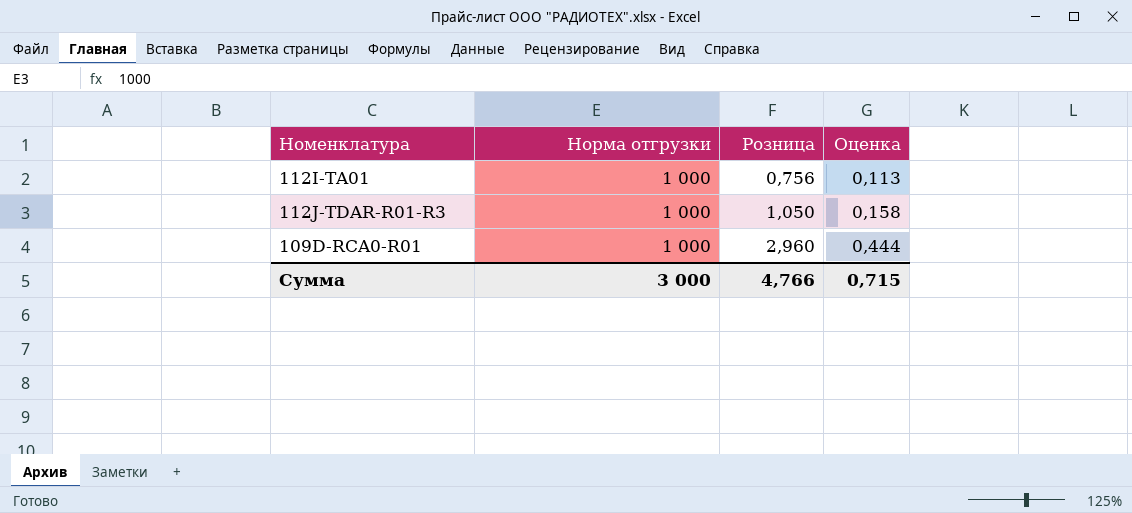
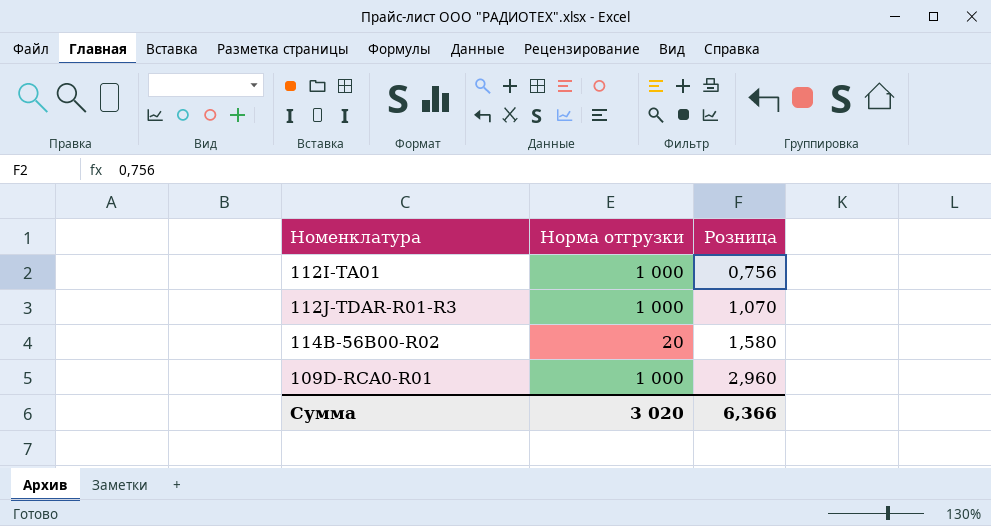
column Оценка | formula: [Розница] * 0,15 -> none
112J-TDAR-R01-R3 | Розница: 1,050 -> 1,070
row 114B-56B00-R02: none -> 20 | 1,580
Сумма | Норма отгрузки: 3 000 -> 3 020
Сумма | Розница: 4,766 -> 6,366

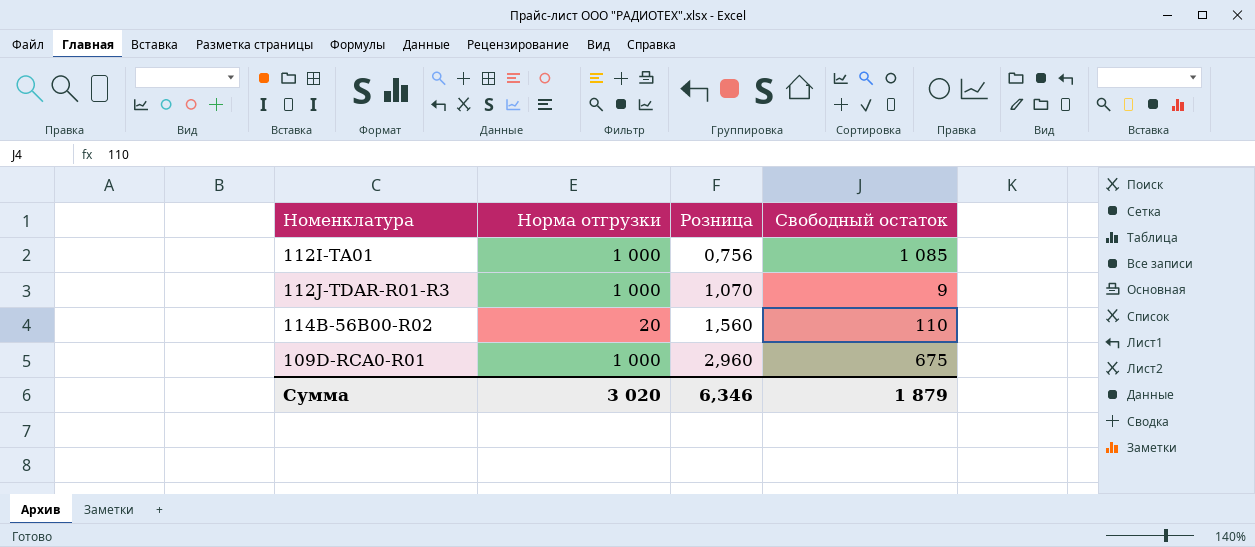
column Свободный остаток | position: none -> 4
114B-56B00-R02 | Розница: 1,580 -> 1,560
Сумма | Розница: 6,366 -> 6,346

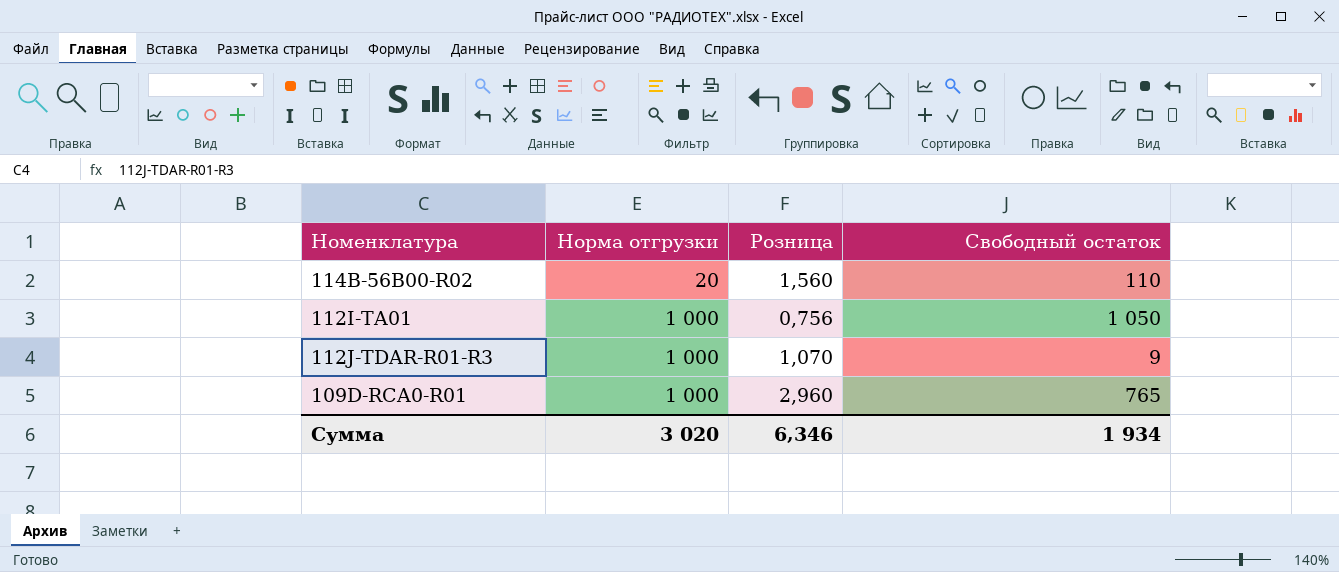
row order: Розница ascending -> Норма отгрузки ascending
112I-TA01 | Свободный остаток: 1 085 -> 1 050
109D-RCA0-R01 | Свободный остаток: 675 -> 765
Сумма | Свободный остаток: 1 879 -> 1 934

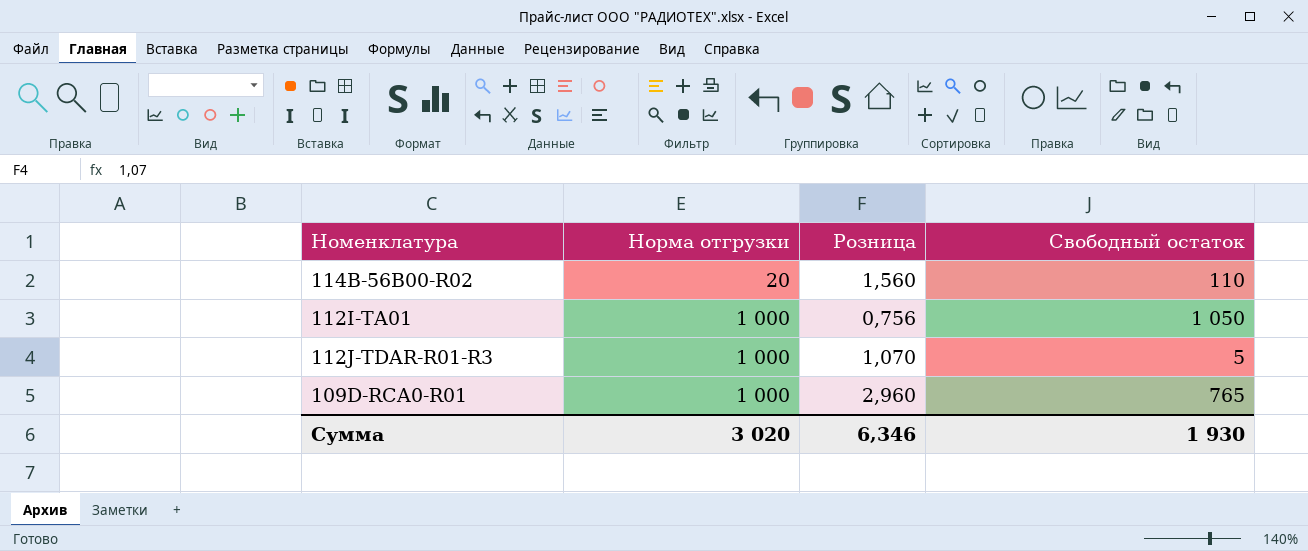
112J-TDAR-R01-R3 | Свободный остаток: 9 -> 5
Сумма | Свободный остаток: 1 934 -> 1 930

